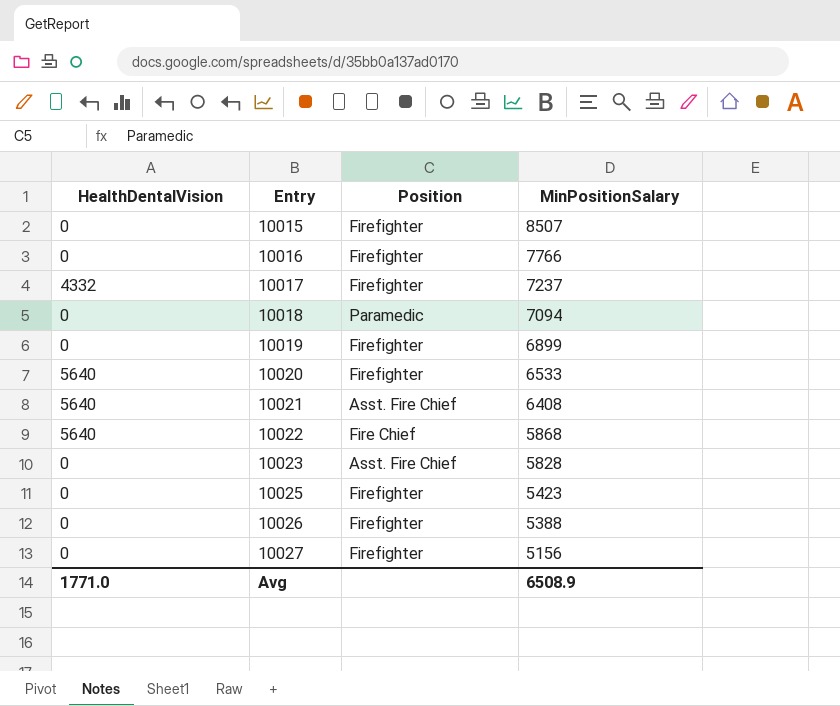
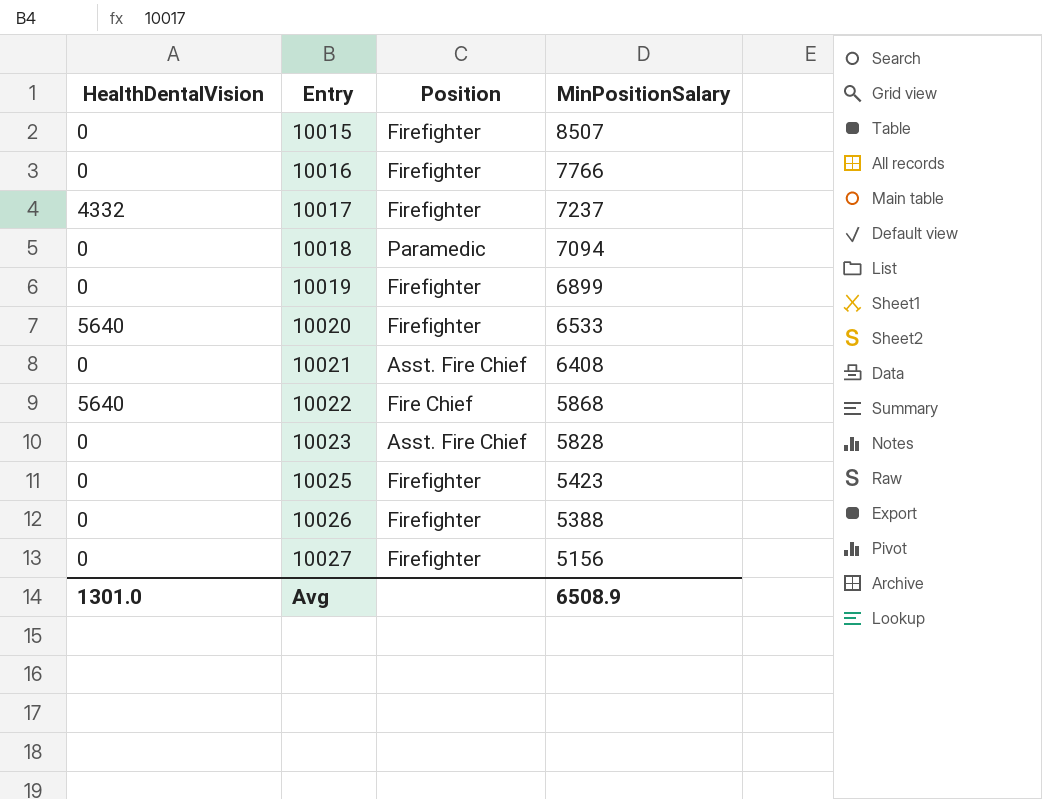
10021 | HealthDentalVision: 5640 -> 0
Avg | HealthDentalVision: 1771.0 -> 1301.0

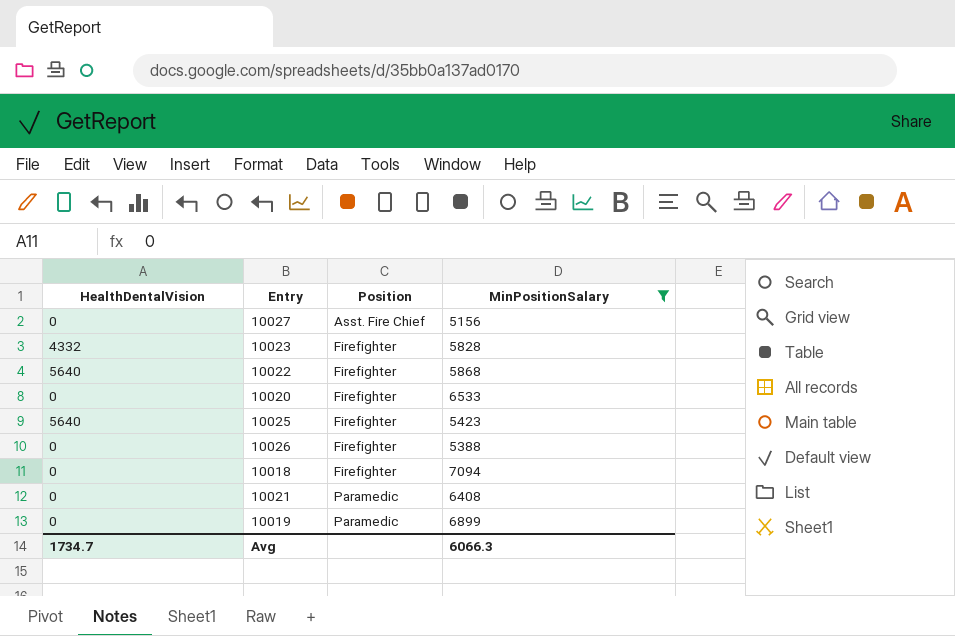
filter: none -> MinPositionSalary <= 7094
row order: Entry ascending -> Position ascending
10027 | Position: Firefighter -> Asst. Fire Chief
10023 | HealthDentalVision: 0 -> 4332
10023 | Position: Asst. Fire Chief -> Firefighter
10022 | Position: Fire Chief -> Firefighter
10020 | HealthDentalVision: 5640 -> 0
10025 | HealthDentalVision: 0 -> 5640
10018 | Position: Paramedic -> Firefighter
10021 | Position: Asst. Fire Chief -> Paramedic
10019 | Position: Firefighter -> Paramedic
Avg | HealthDentalVision: 1301.0 -> 1734.7
Avg | MinPositionSalary: 6508.9 -> 6066.3

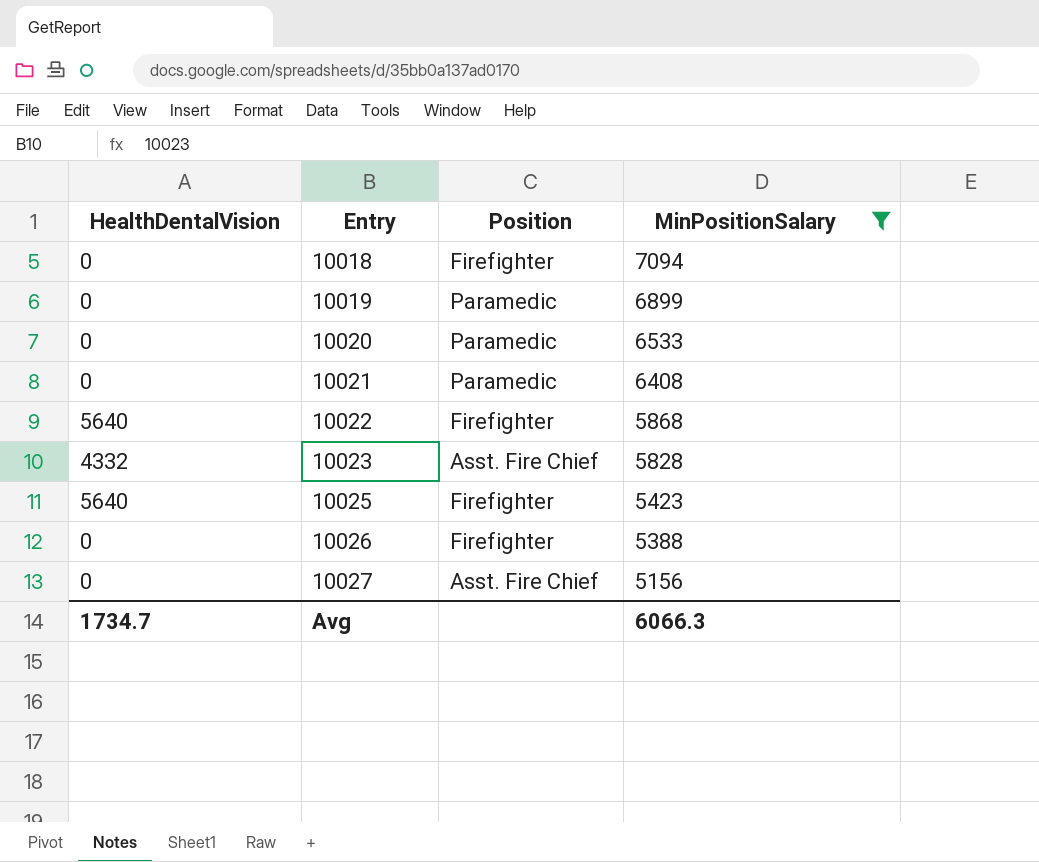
row order: Position ascending -> Entry ascending
10020 | Position: Firefighter -> Paramedic
10023 | Position: Firefighter -> Asst. Fire Chief

